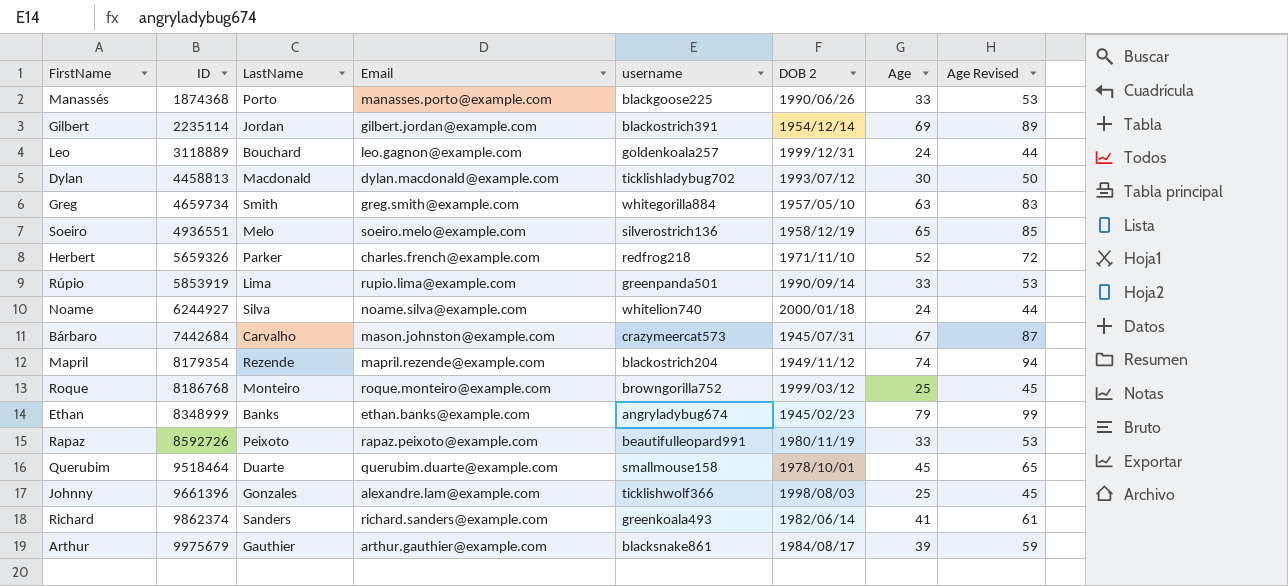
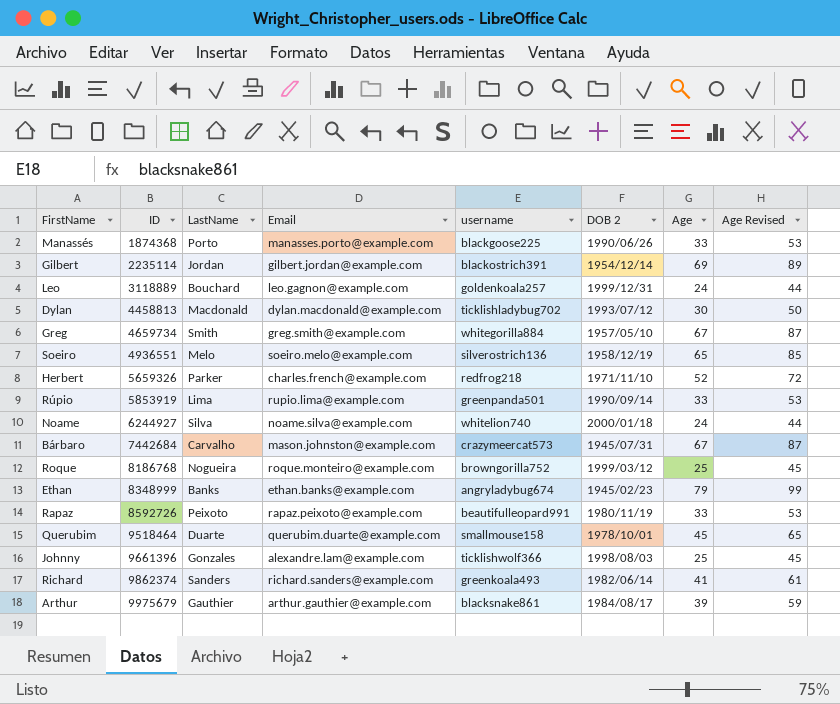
row Mapril: 8179354 | Rezende | mapril.rezende@example.com | blackostrich204 | 1949/11/12 | 74 | 94 -> none
Greg | Age: 63 -> 67
Greg | Age Revised: 83 -> 87
Roque | LastName: Monteiro -> Nogueira

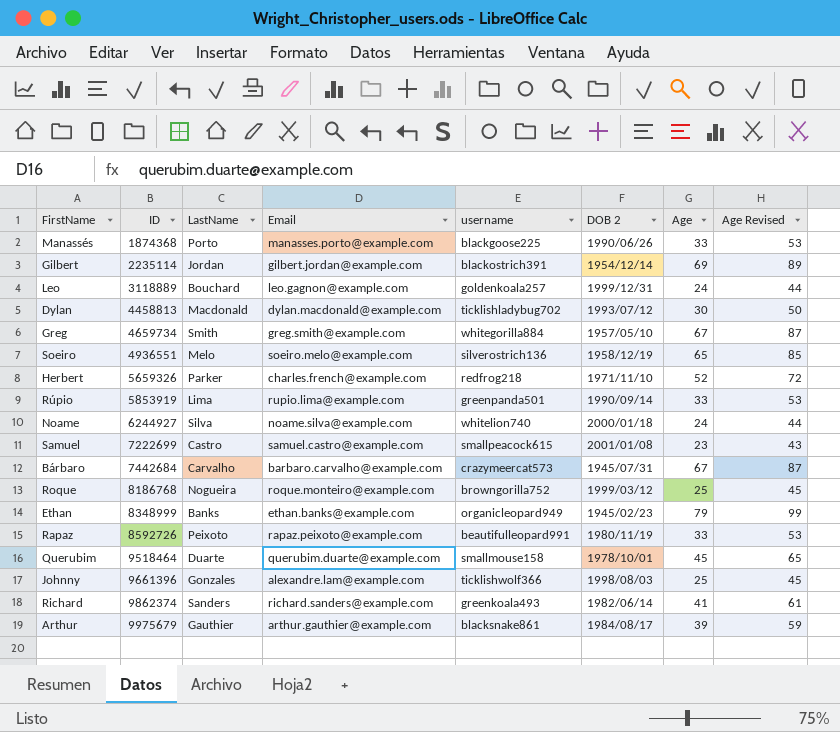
row Samuel: none -> 7222699 | Castro | samuel.castro@example.com | smallpeacock615 | 2001/01/08 | 23 | 43
Bárbaro | Email: mason.johnston@example.com -> barbaro.carvalho@example.com
Ethan | username: angryladybug674 -> organicleopard949

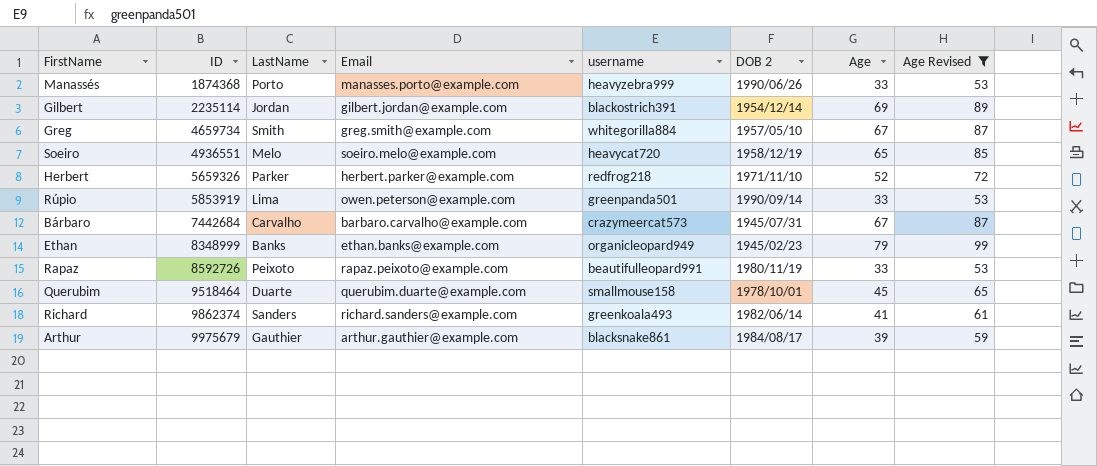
filter: none -> Age Revised >= 53
Manassés | username: blackgoose225 -> heavyzebra999
Soeiro | username: silverostrich136 -> heavycat720
Herbert | Email: charles.french@example.com -> herbert.parker@example.com
Rúpio | Email: rupio.lima@example.com -> owen.peterson@example.com

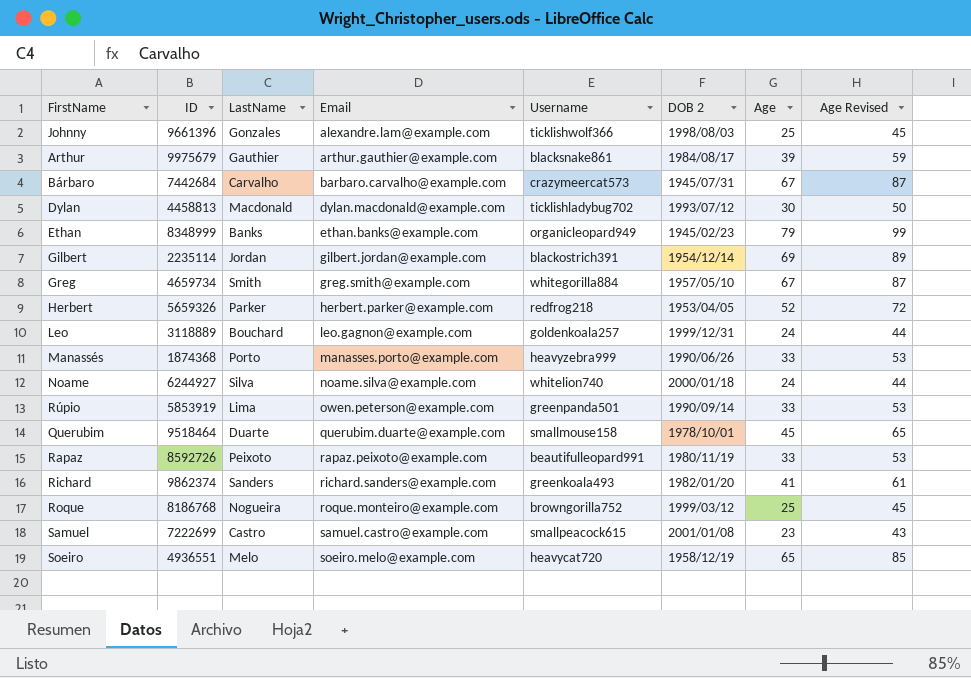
filter: Age Revised >= 53 -> none
row order: ID ascending -> Email ascending
column name: username -> Username
Herbert | DOB 2: 1971/11/10 -> 1953/04/05
Richard | DOB 2: 1982/06/14 -> 1982/01/20

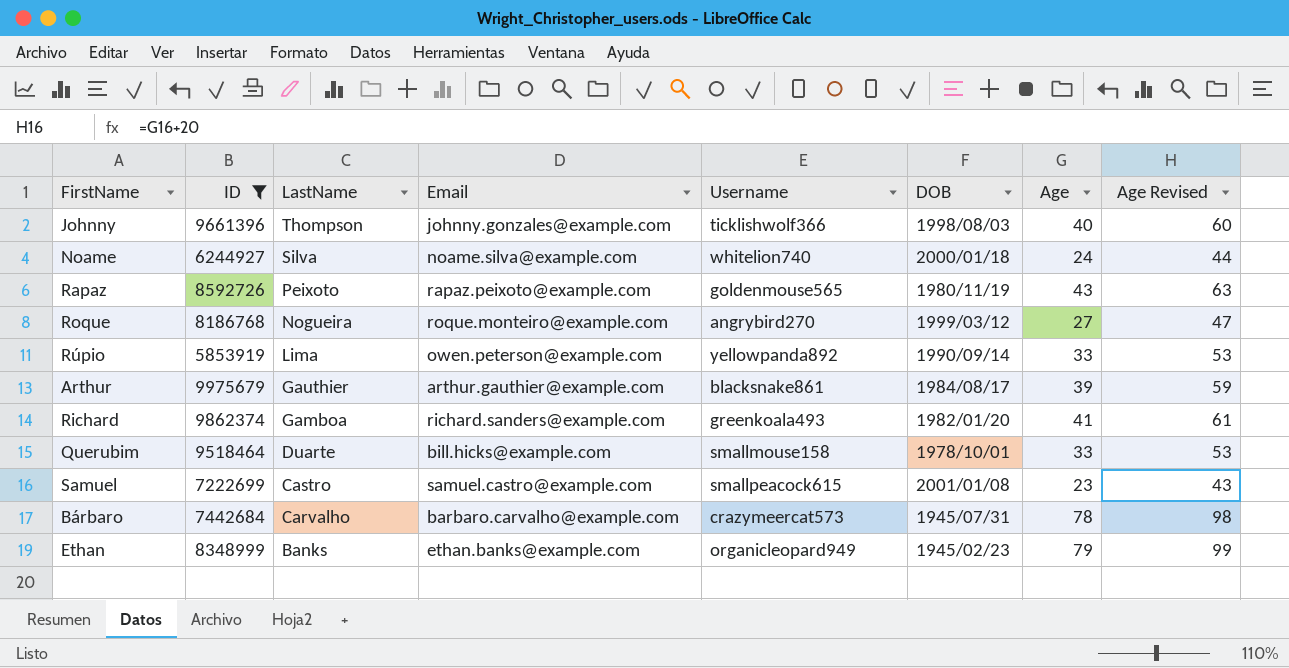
filter: none -> ID >= 5853919
row order: Email ascending -> LastName descending
column name: DOB 2 -> DOB
Johnny | LastName: Gonzales -> Thompson
Johnny | Email: alexandre.lam@example.com -> johnny.gonzales@example.com
Johnny | Age: 25 -> 40
Johnny | Age Revised: 45 -> 60
Rapaz | Username: beautifulleopard991 -> goldenmouse565
Rapaz | Age: 33 -> 43
Rapaz | Age Revised: 53 -> 63
Roque | Username: browngorilla752 -> angrybird270
Roque | Age: 25 -> 27
Roque | Age Revised: 45 -> 47
Rúpio | Username: greenpanda501 -> yellowpanda892
Richard | LastName: Sanders -> Gamboa
Querubim | Email: querubim.duarte@example.com -> bill.hicks@example.com
Querubim | Age: 45 -> 33
Querubim | Age Revised: 65 -> 53
Bárbaro | Age: 67 -> 78
Bárbaro | Age Revised: 87 -> 98

